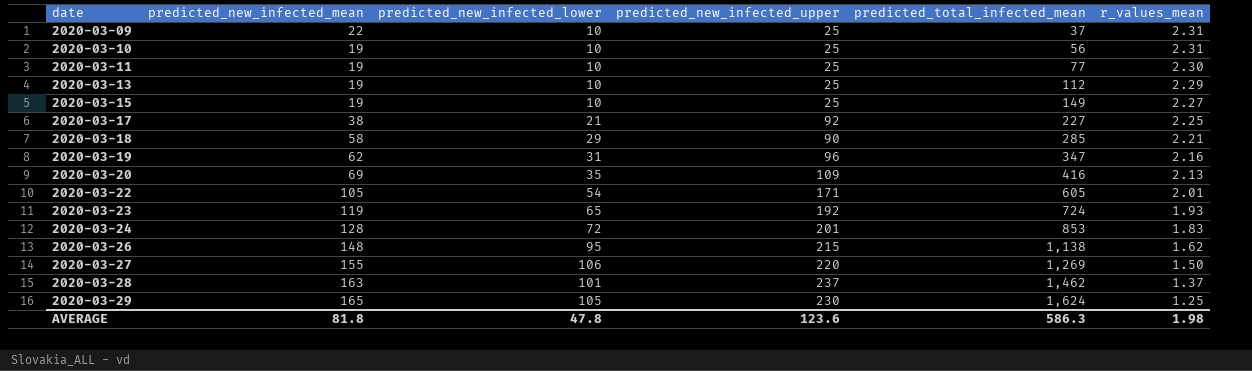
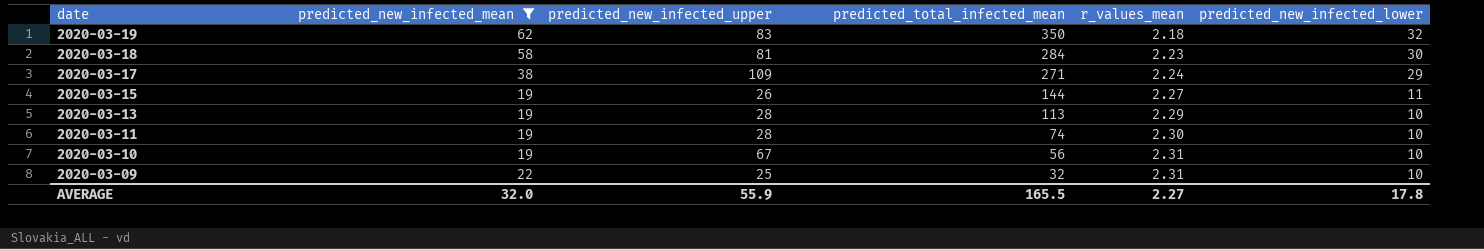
filter: none -> predicted_new_infected_mean <= 62
row order: date ascending -> date descending
column predicted_new_infected_lower | position: 3 -> 6
2020-03-19 | predicted_new_infected_upper: 96 -> 83
2020-03-19 | predicted_total_infected_mean: 347 -> 350
2020-03-19 | r_values_mean: 2.16 -> 2.18
2020-03-19 | predicted_new_infected_lower: 31 -> 32
2020-03-18 | predicted_new_infected_upper: 90 -> 81
2020-03-18 | predicted_total_infected_mean: 285 -> 284
2020-03-18 | r_values_mean: 2.21 -> 2.23
2020-03-18 | predicted_new_infected_lower: 29 -> 30
2020-03-17 | predicted_new_infected_upper: 92 -> 109
2020-03-17 | predicted_total_infected_mean: 227 -> 271
2020-03-17 | r_values_mean: 2.25 -> 2.24
2020-03-17 | predicted_new_infected_lower: 21 -> 29
2020-03-15 | predicted_new_infected_upper: 25 -> 26
2020-03-15 | predicted_total_infected_mean: 149 -> 144
2020-03-15 | predicted_new_infected_lower: 10 -> 11
2020-03-13 | predicted_new_infected_upper: 25 -> 28
2020-03-13 | predicted_total_infected_mean: 112 -> 113
2020-03-11 | predicted_new_infected_upper: 25 -> 28
2020-03-11 | predicted_total_infected_mean: 77 -> 74
2020-03-10 | predicted_new_infected_upper: 25 -> 67
2020-03-09 | predicted_total_infected_mean: 37 -> 32
AVERAGE | predicted_new_infected_mean: 81.8 -> 32.0
AVERAGE | predicted_new_infected_upper: 123.6 -> 55.9
AVERAGE | predicted_total_infected_mean: 586.3 -> 165.5
AVERAGE | r_values_mean: 1.98 -> 2.27
AVERAGE | predicted_new_infected_lower: 47.8 -> 17.8

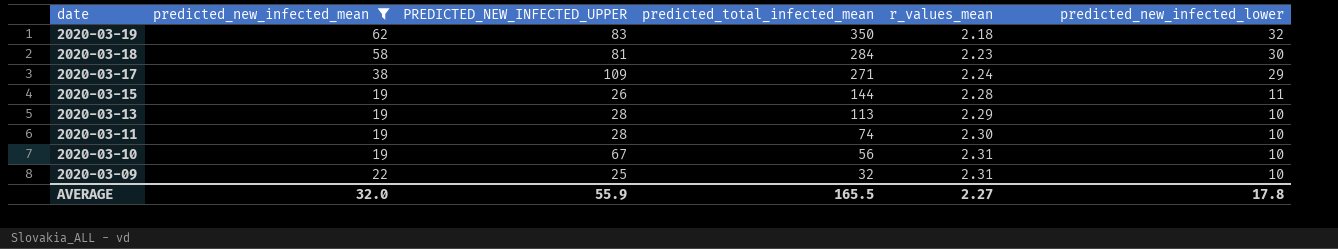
column name: predicted_new_infected_upper -> PREDICTED_NEW_INFECTED_UPPER
2020-03-15 | r_values_mean: 2.27 -> 2.28

